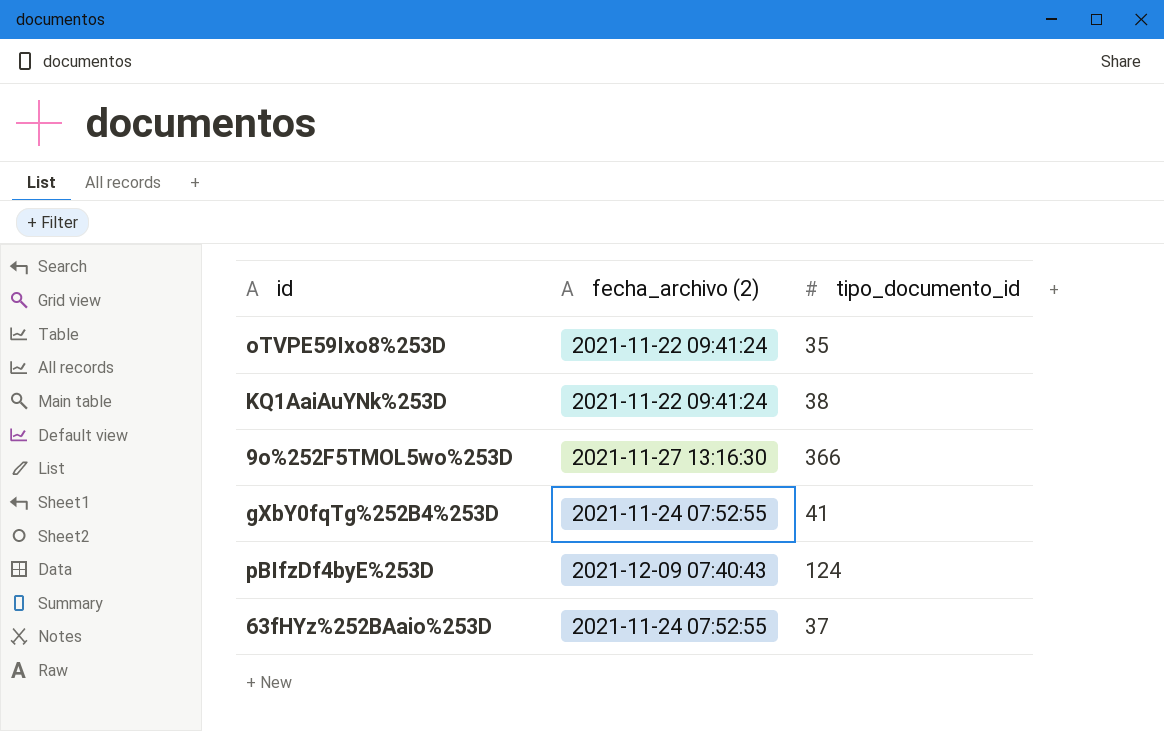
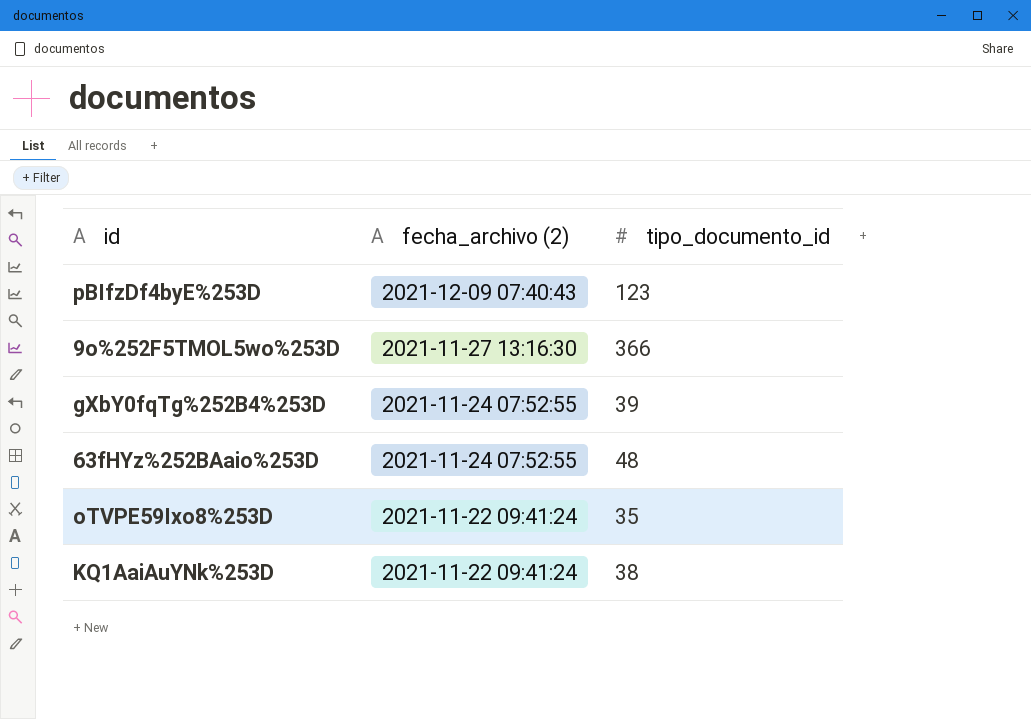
row order: none -> fecha_archivo (2) descending
pBIfzDf4byE%253D | tipo_documento_id: 124 -> 123
gXbY0fqTg%252B4%253D | tipo_documento_id: 41 -> 39
63fHYz%252BAaio%253D | tipo_documento_id: 37 -> 48

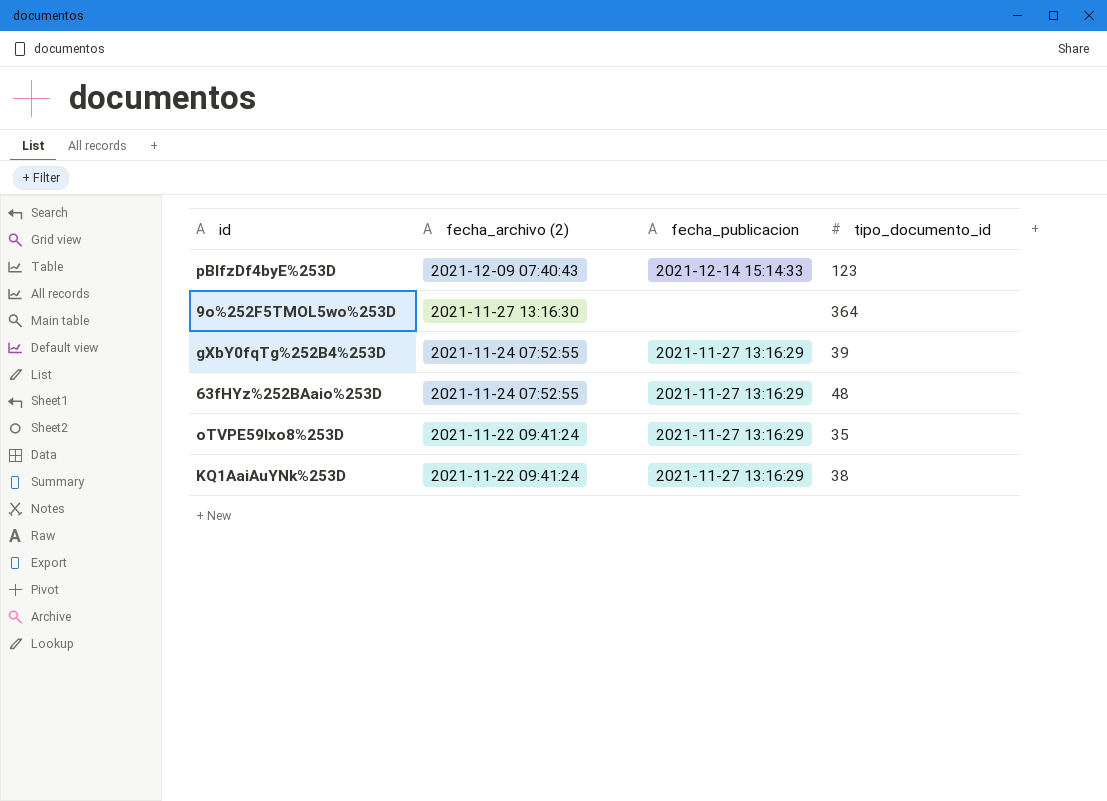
column fecha_publicacion | position: none -> 3
9o%252F5TMOL5wo%253D | tipo_documento_id: 366 -> 364

